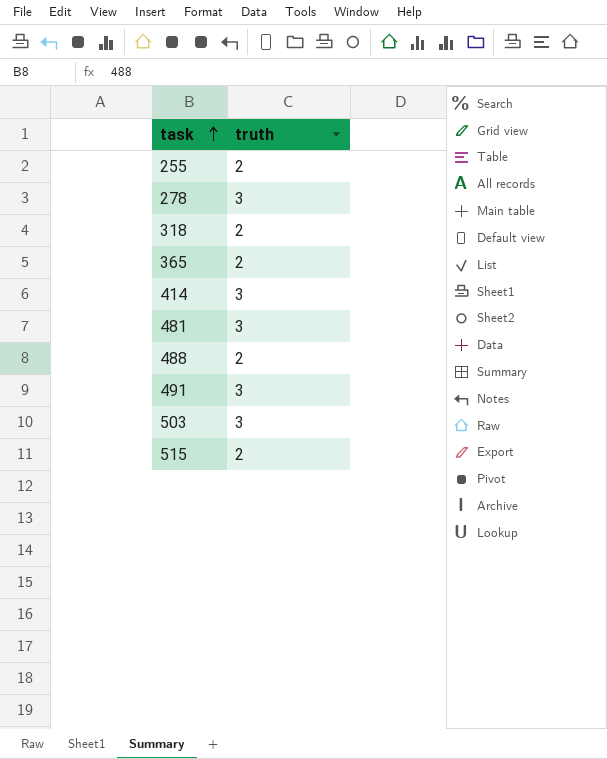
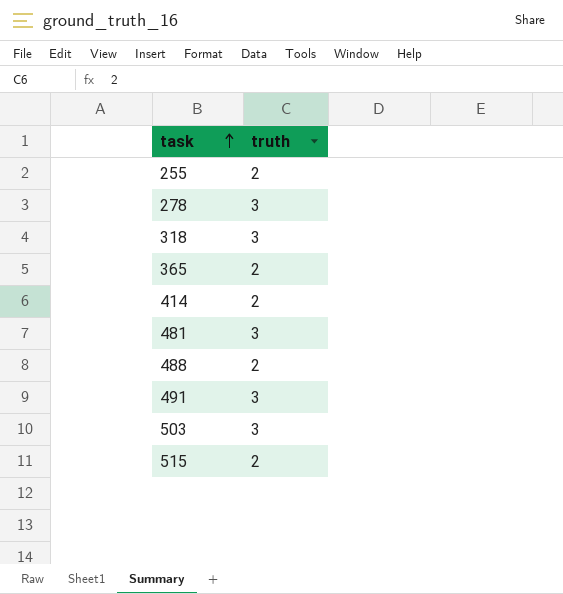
318 | truth: 2 -> 3
414 | truth: 3 -> 2

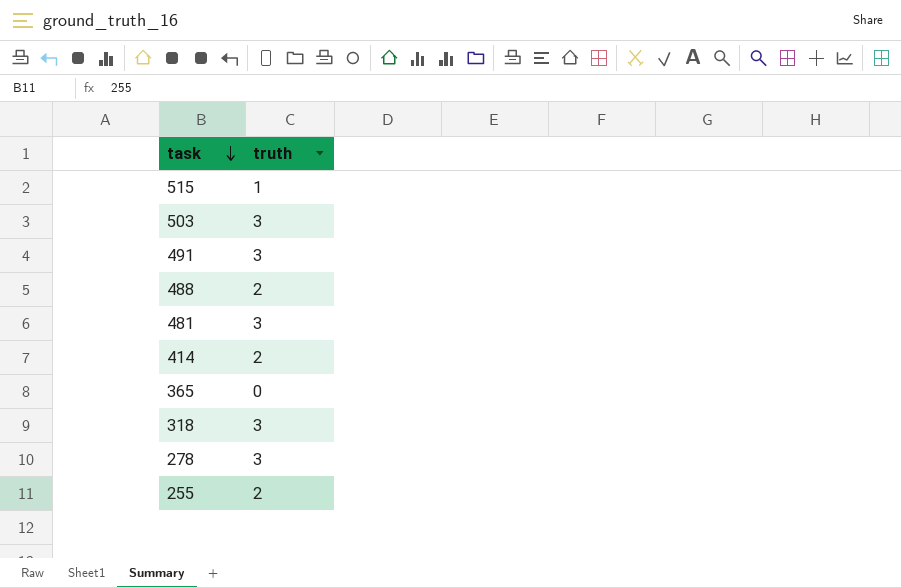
row order: task ascending -> task descending
515 | truth: 2 -> 1
365 | truth: 2 -> 0

